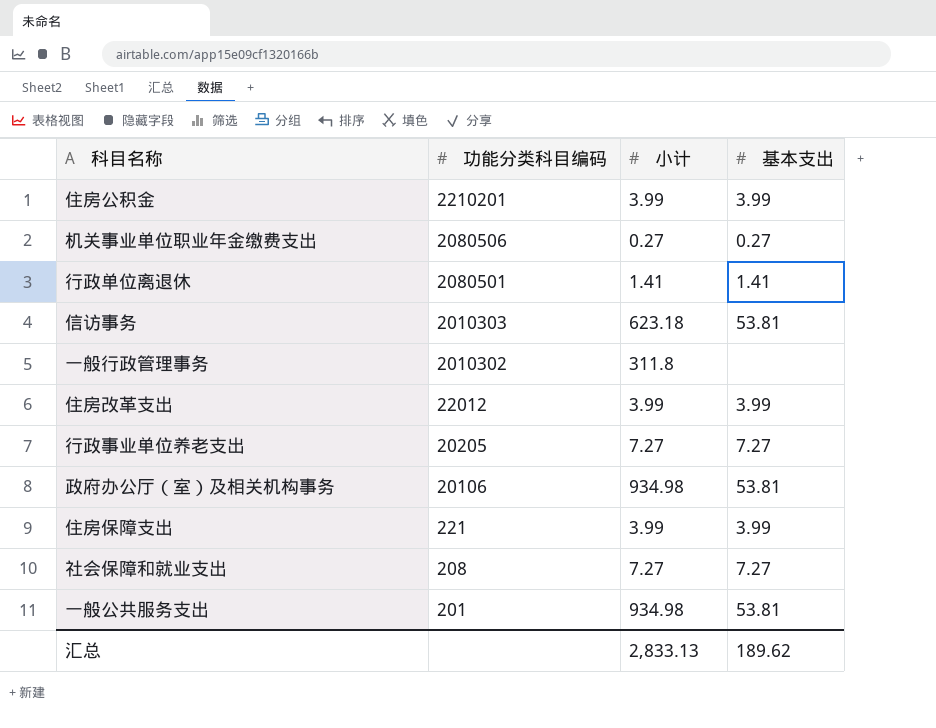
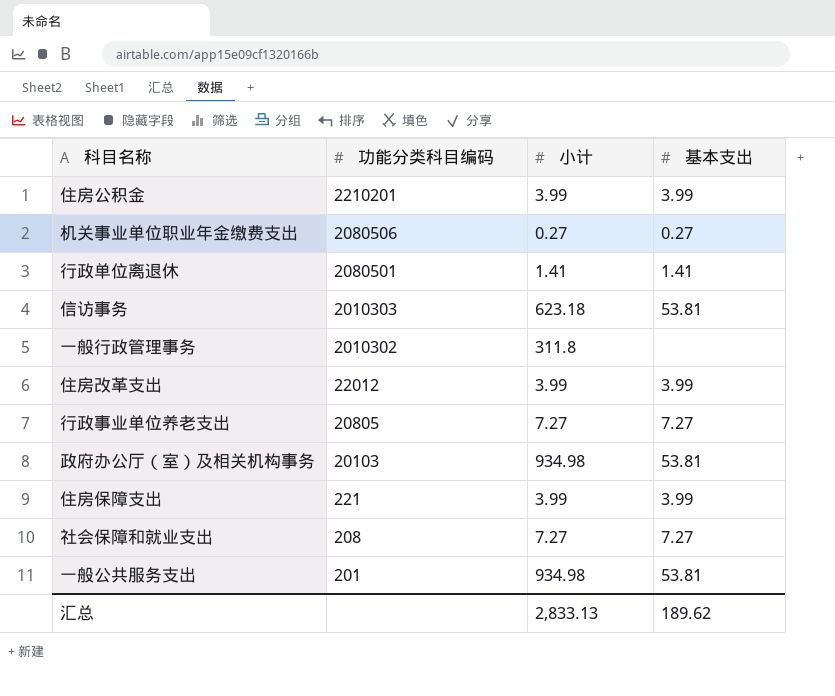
行政事业单位养老支出 | 功能分类科目编码: 20205 -> 20805
政府办公厅（室）及相关机构事务 | 功能分类科目编码: 20106 -> 20103

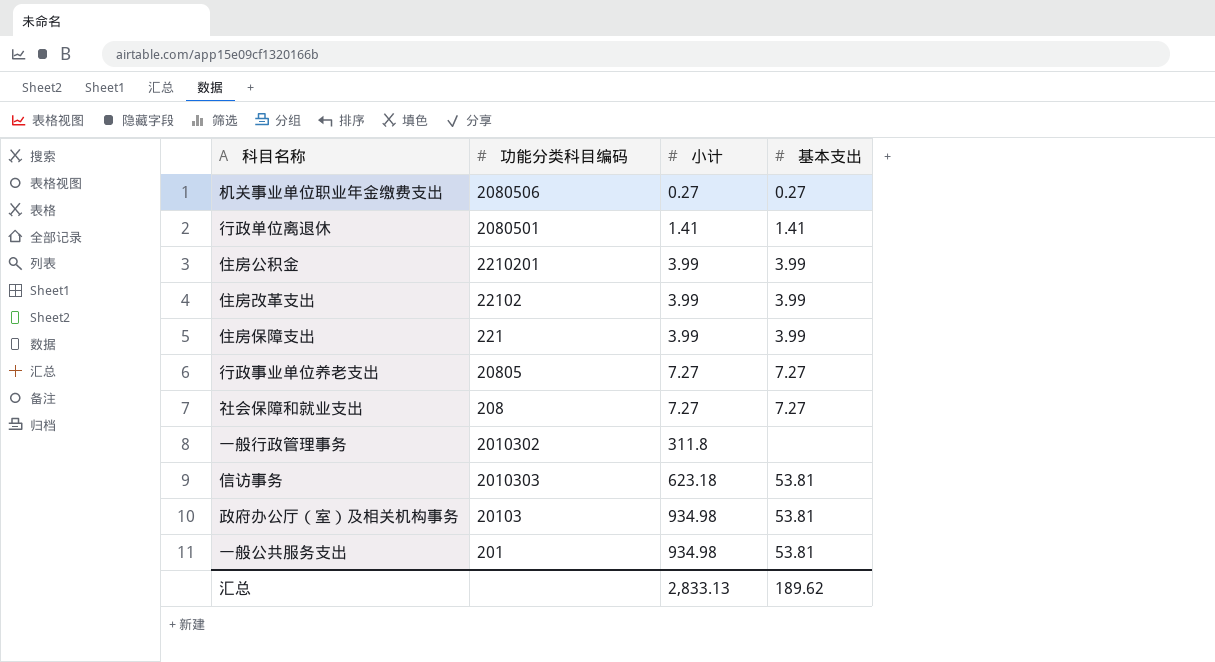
row order: 功能分类科目编码 descending -> 小计 ascending
住房改革支出 | 功能分类科目编码: 22012 -> 22102

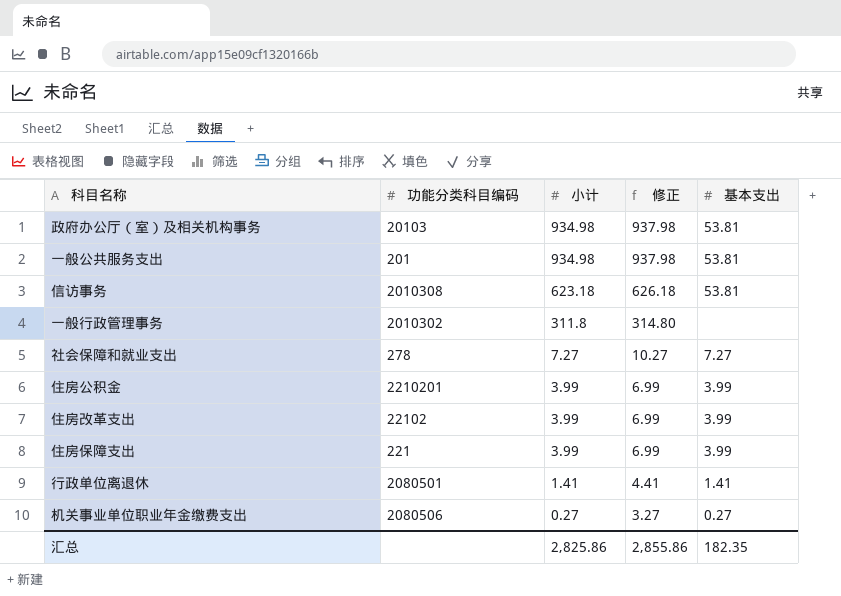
row order: 小计 ascending -> 小计 descending
column 修正 | formula: none -> [小计] + 3
row 行政事业单位养老支出: 20805 | 7.27 | 7.27 -> none
信访事务 | 功能分类科目编码: 2010303 -> 2010308
社会保障和就业支出 | 功能分类科目编码: 208 -> 278
汇总 | 小计: 2,833.13 -> 2,825.86
汇总 | 基本支出: 189.62 -> 182.35

